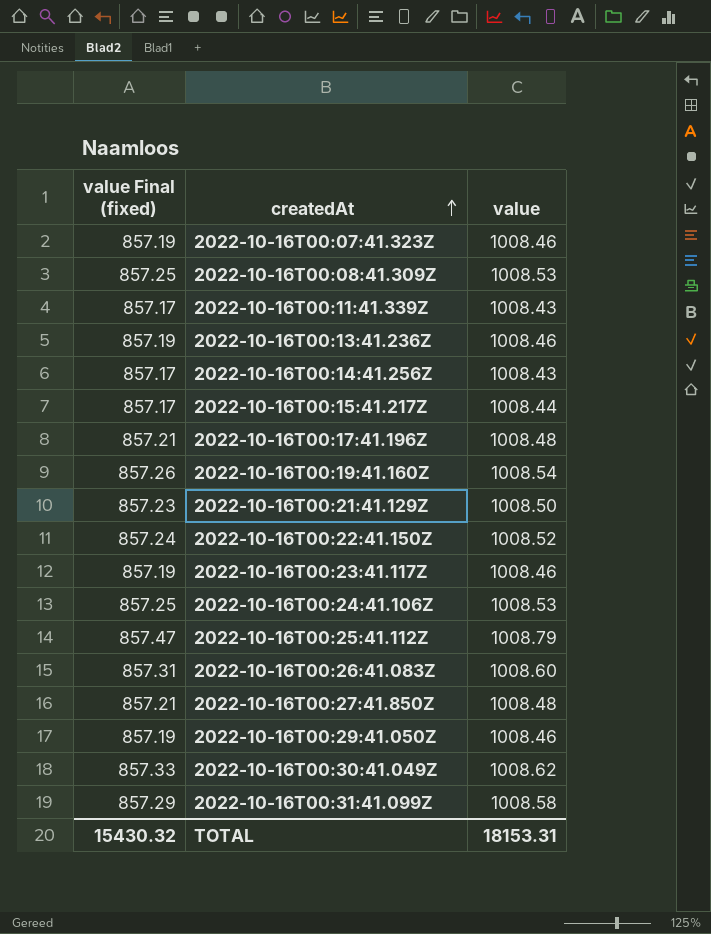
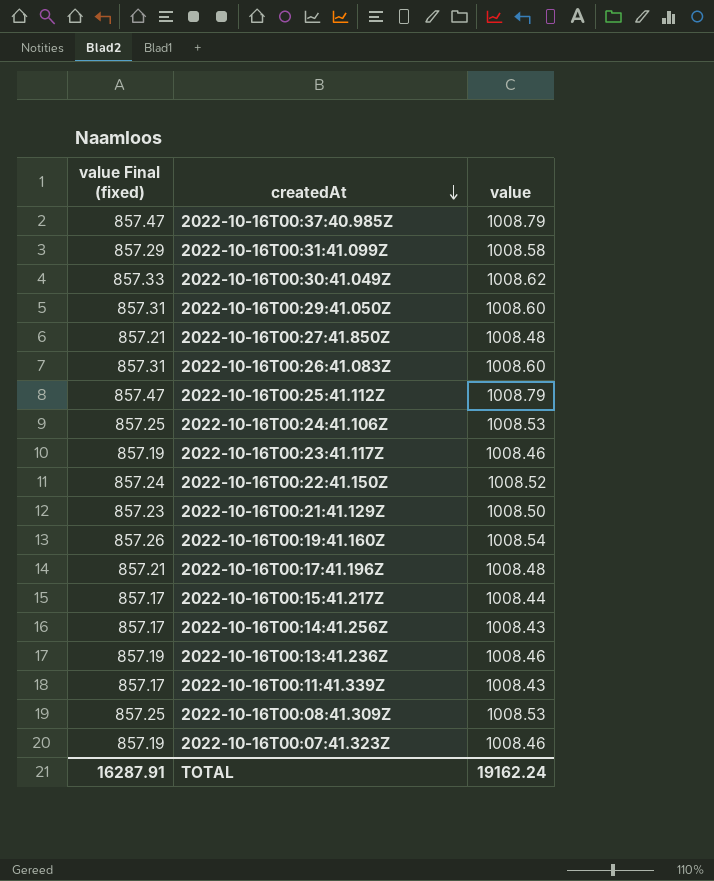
row order: createdAt ascending -> createdAt descending
row 2022-10-16T00:37:40.985Z: none -> 857.47 | 1008.79
2022-10-16T00:29:41.050Z | value Final (fixed): 857.19 -> 857.31
2022-10-16T00:29:41.050Z | value: 1008.46 -> 1008.60
TOTAL | value Final (fixed): 15430.32 -> 16287.91
TOTAL | value: 18153.31 -> 19162.24

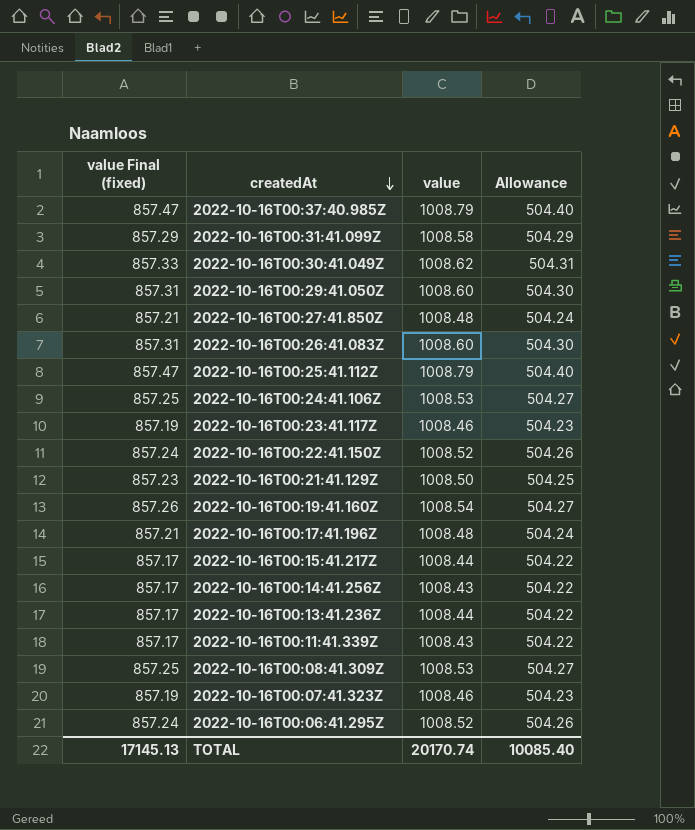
column Allowance | formula: none -> [value] * 0.5
2022-10-16T00:13:41.236Z | value Final (fixed): 857.19 -> 857.17
2022-10-16T00:13:41.236Z | value: 1008.46 -> 1008.44
row 2022-10-16T00:06:41.295Z: none -> 857.24 | 1008.52 | 504.26
TOTAL | value Final (fixed): 16287.91 -> 17145.13
TOTAL | value: 19162.24 -> 20170.74

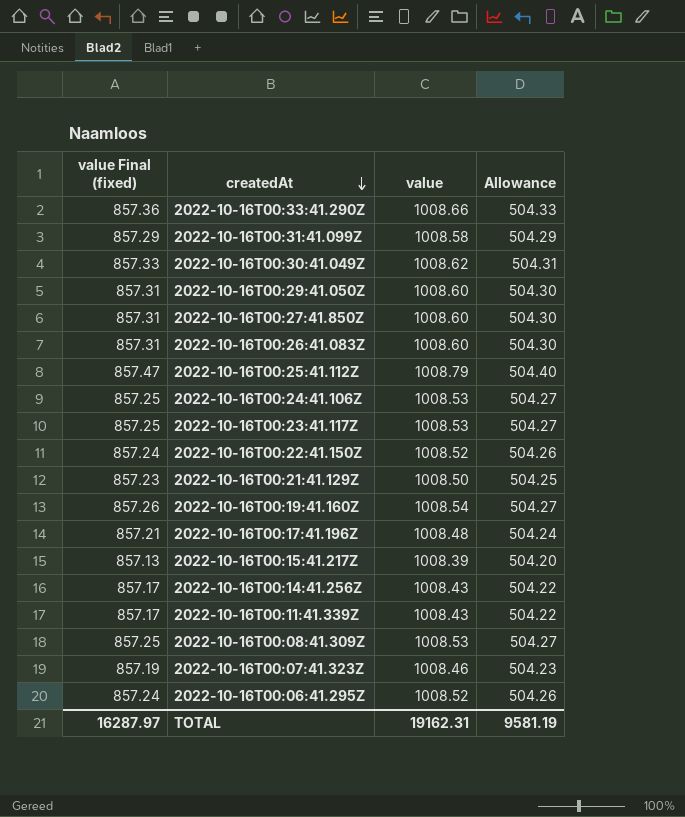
row 2022-10-16T00:37:40.985Z: 857.47 | 1008.79 | 504.40 -> none
row 2022-10-16T00:13:41.236Z: 857.17 | 1008.44 | 504.22 -> none
row 2022-10-16T00:33:41.290Z: none -> 857.36 | 1008.66 | 504.33
2022-10-16T00:27:41.850Z | value Final (fixed): 857.21 -> 857.31
2022-10-16T00:27:41.850Z | value: 1008.48 -> 1008.60
2022-10-16T00:27:41.850Z | Allowance: 504.24 -> 504.30
2022-10-16T00:23:41.117Z | value Final (fixed): 857.19 -> 857.25
2022-10-16T00:23:41.117Z | value: 1008.46 -> 1008.53
2022-10-16T00:23:41.117Z | Allowance: 504.23 -> 504.27
2022-10-16T00:15:41.217Z | value Final (fixed): 857.17 -> 857.13
2022-10-16T00:15:41.217Z | value: 1008.44 -> 1008.39
2022-10-16T00:15:41.217Z | Allowance: 504.22 -> 504.20
TOTAL | value Final (fixed): 17145.13 -> 16287.97
TOTAL | value: 20170.74 -> 19162.31
TOTAL | Allowance: 10085.40 -> 9581.19

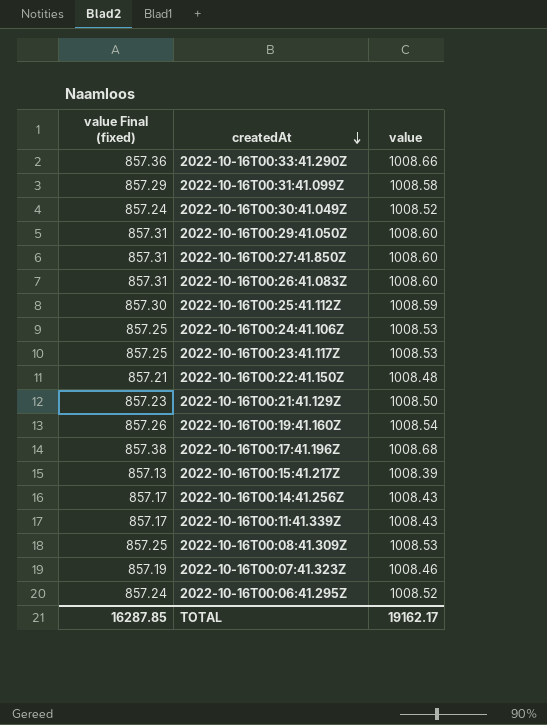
column Allowance | formula: [value] * 0.5 -> none
2022-10-16T00:30:41.049Z | value Final (fixed): 857.33 -> 857.24
2022-10-16T00:30:41.049Z | value: 1008.62 -> 1008.52
2022-10-16T00:25:41.112Z | value Final (fixed): 857.47 -> 857.30
2022-10-16T00:25:41.112Z | value: 1008.79 -> 1008.59
2022-10-16T00:22:41.150Z | value Final (fixed): 857.24 -> 857.21
2022-10-16T00:22:41.150Z | value: 1008.52 -> 1008.48
2022-10-16T00:17:41.196Z | value Final (fixed): 857.21 -> 857.38
2022-10-16T00:17:41.196Z | value: 1008.48 -> 1008.68
TOTAL | value Final (fixed): 16287.97 -> 16287.85
TOTAL | value: 19162.31 -> 19162.17

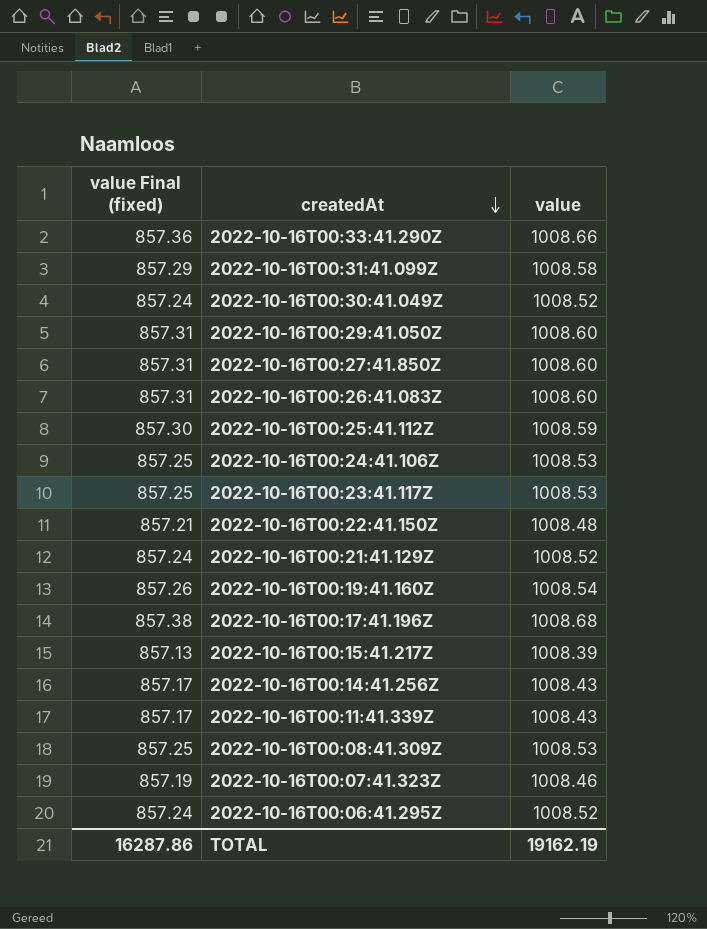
2022-10-16T00:21:41.129Z | value Final (fixed): 857.23 -> 857.24
2022-10-16T00:21:41.129Z | value: 1008.50 -> 1008.52
TOTAL | value Final (fixed): 16287.85 -> 16287.86
TOTAL | value: 19162.17 -> 19162.19

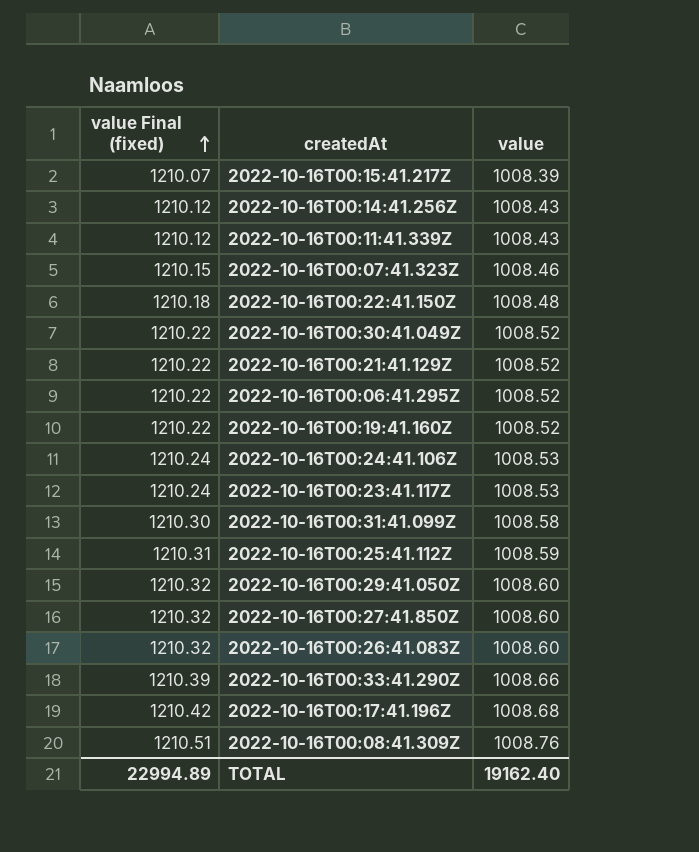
row order: createdAt descending -> value Final (fixed) ascending
column value Final (fixed) | formula: [value] * 0.85 -> [value] * 1.2
2022-10-16T00:19:41.160Z | value: 1008.54 -> 1008.52
2022-10-16T00:08:41.309Z | value: 1008.53 -> 1008.76
TOTAL | value Final (fixed): 16287.86 -> 22994.89
TOTAL | value: 19162.19 -> 19162.40

